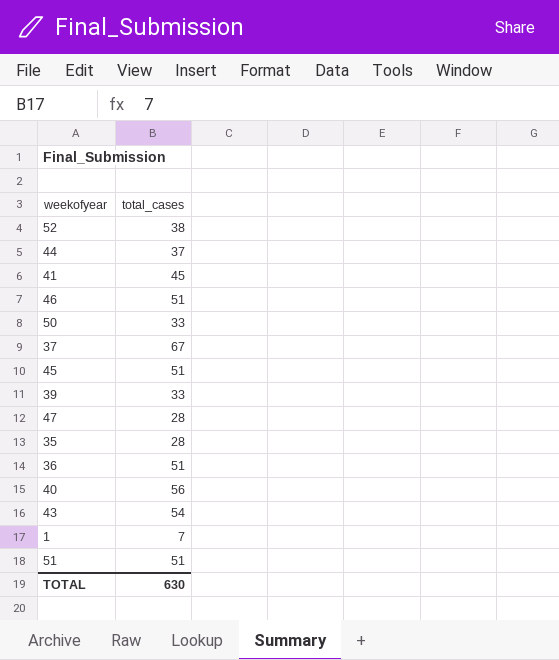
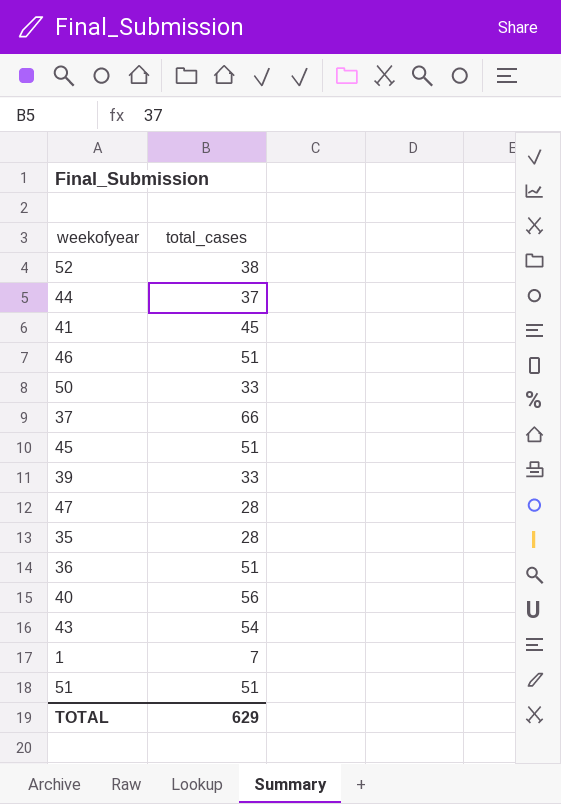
37 | total_cases: 67 -> 66
TOTAL | total_cases: 630 -> 629

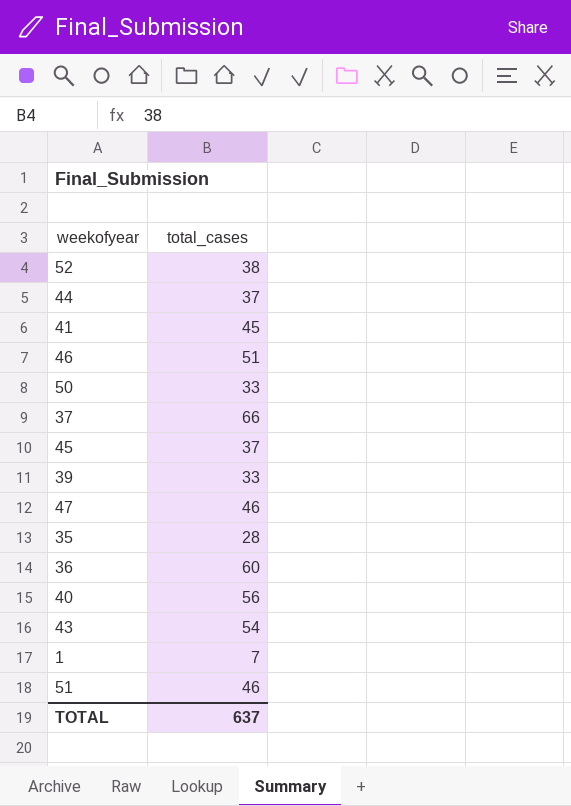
45 | total_cases: 51 -> 37
47 | total_cases: 28 -> 46
36 | total_cases: 51 -> 60
51 | total_cases: 51 -> 46
TOTAL | total_cases: 629 -> 637

